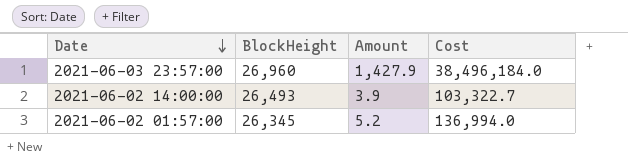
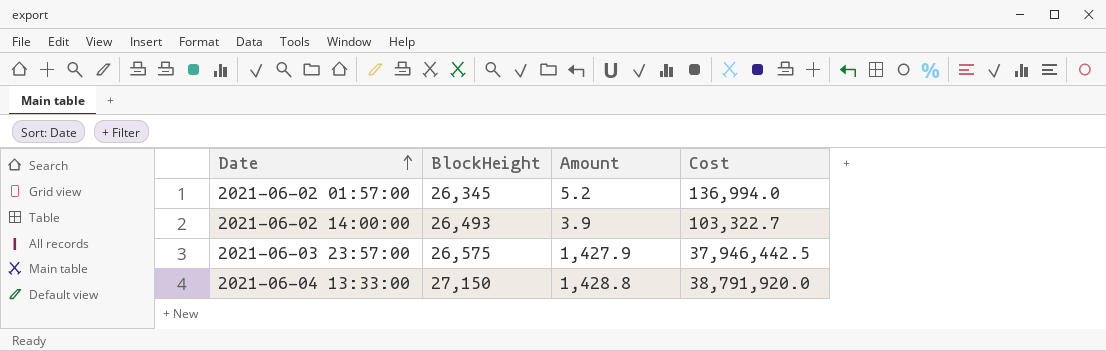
row order: Date descending -> Date ascending
2021-06-03 23:57:00 | BlockHeight: 26,960 -> 26,575
2021-06-03 23:57:00 | Cost: 38,496,184.0 -> 37,946,442.5
row 2021-06-04 13:33:00: none -> 27,150 | 1,428.8 | 38,791,920.0

